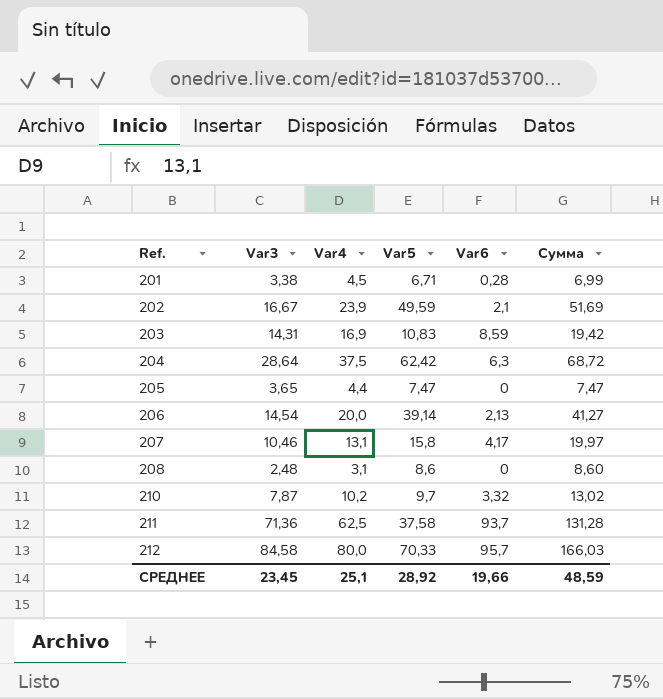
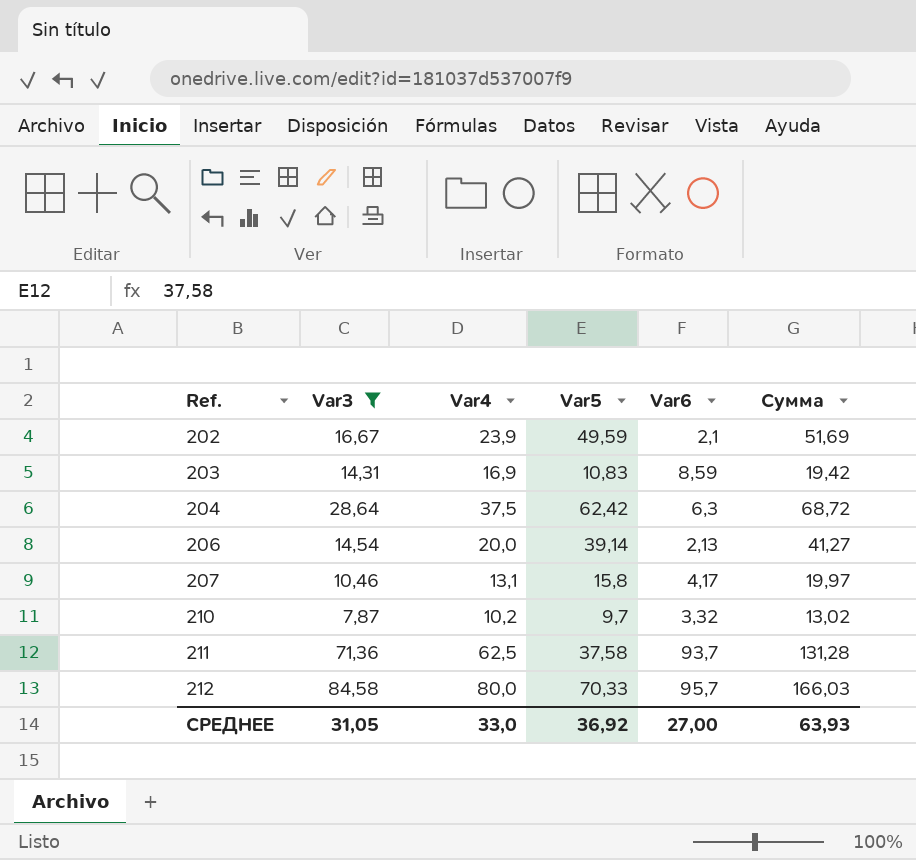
filter: none -> Var3 >= 7,87
СРЕДНЕЕ | Var3: 23,45 -> 31,05
СРЕДНЕЕ | Var4: 25,1 -> 33,0
СРЕДНЕЕ | Var5: 28,92 -> 36,92
СРЕДНЕЕ | Var6: 19,66 -> 27,00
СРЕДНЕЕ | Сумма: 48,59 -> 63,93

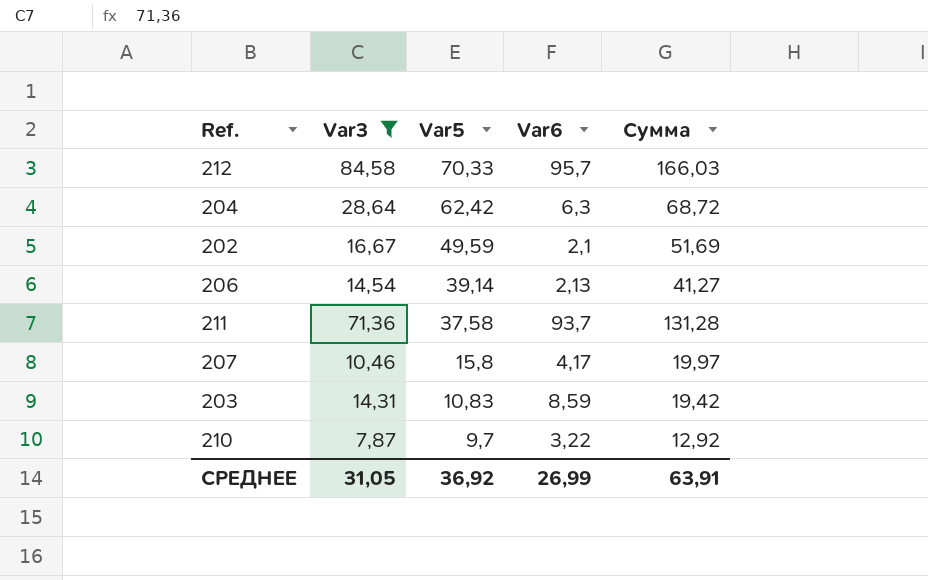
row order: Ref. ascending -> Var5 descending
column Var4 | position: 3 -> none
210 | Var6: 3,32 -> 3,22
210 | Сумма: 13,02 -> 12,92
СРЕДНЕЕ | Var6: 27,00 -> 26,99
СРЕДНЕЕ | Сумма: 63,93 -> 63,91

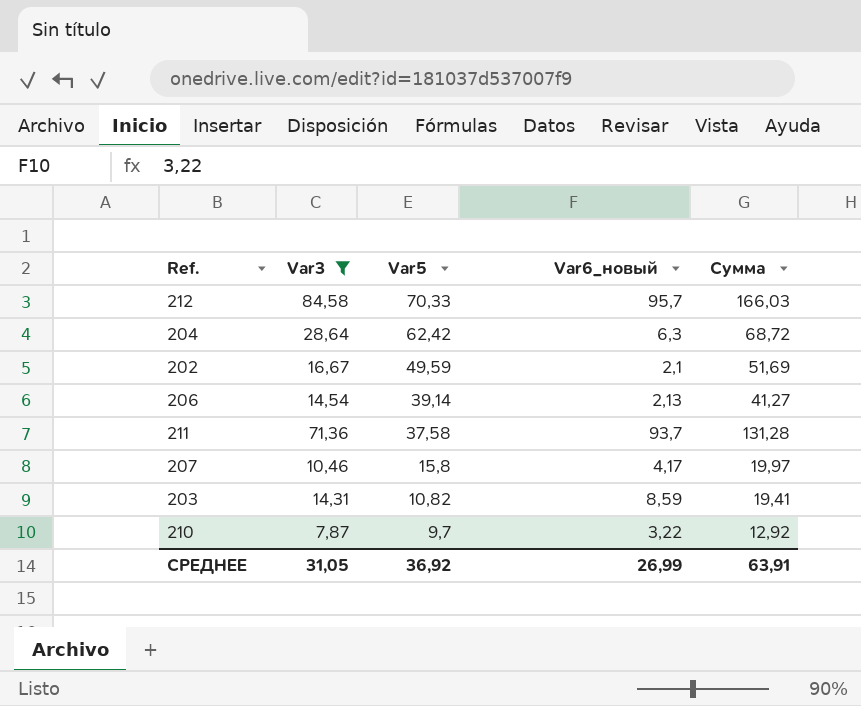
column name: Var6 -> Var6_новый
203 | Var5: 10,83 -> 10,82
203 | Сумма: 19,42 -> 19,41

